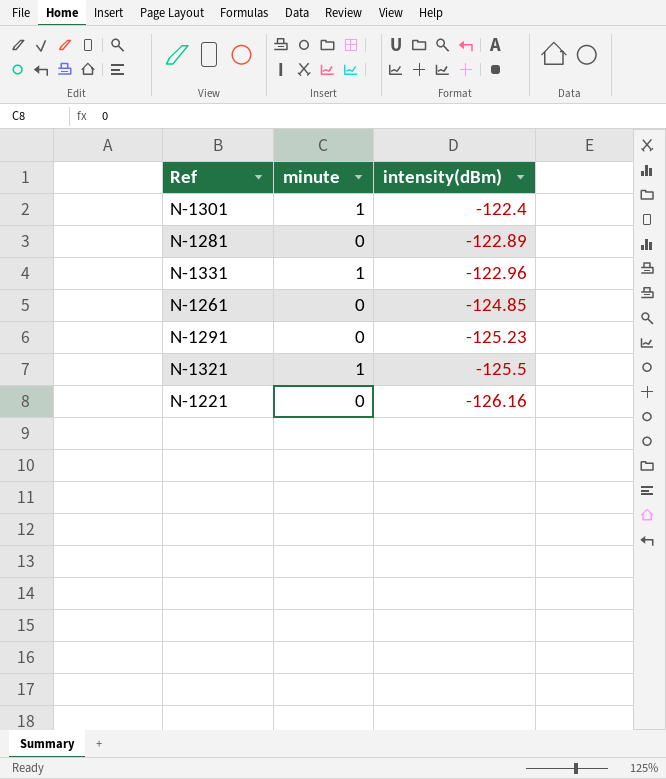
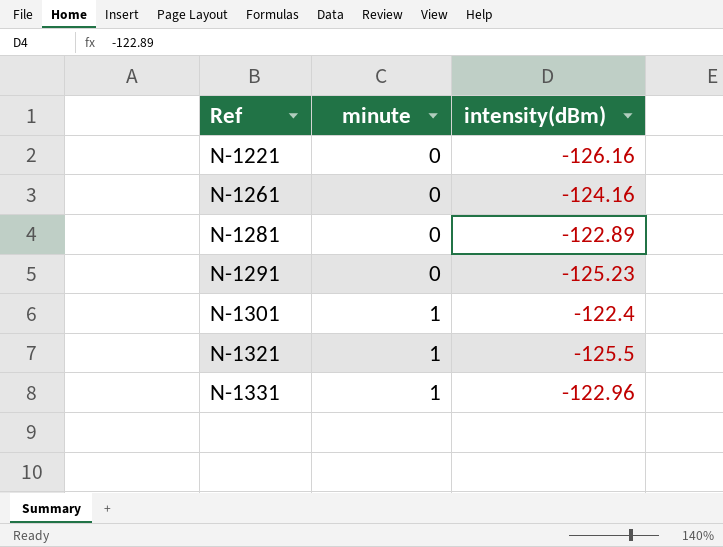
row order: intensity(dBm) descending -> Ref ascending
N-1261 | intensity(dBm): -124.85 -> -124.16

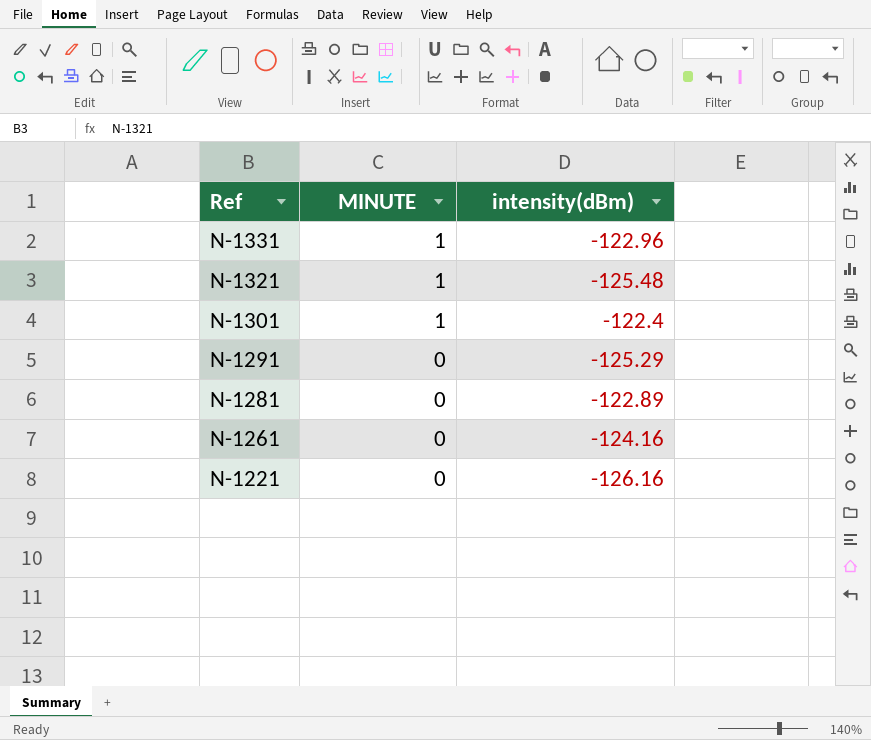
row order: Ref ascending -> Ref descending
column name: minute -> MINUTE
N-1321 | intensity(dBm): -125.5 -> -125.48
N-1291 | intensity(dBm): -125.23 -> -125.29

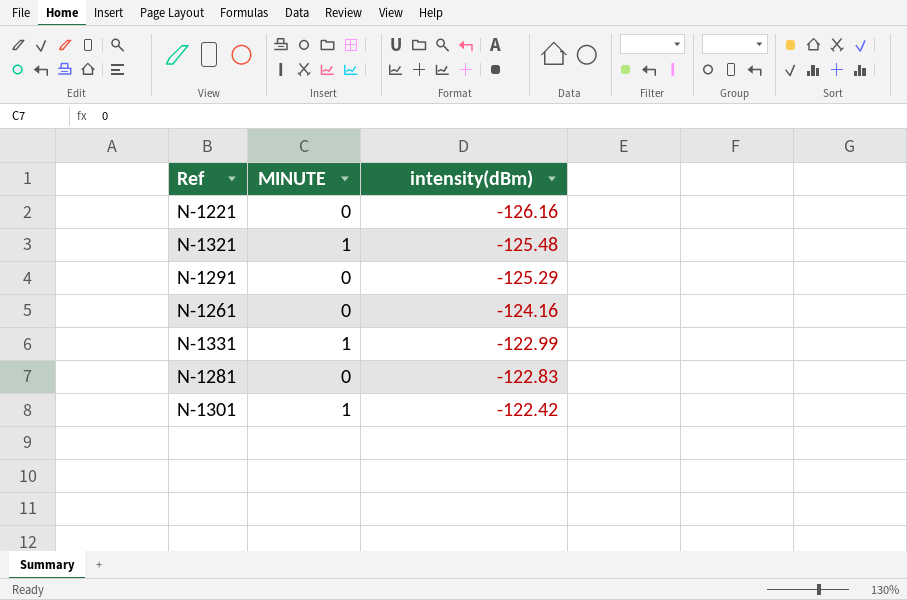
row order: Ref descending -> intensity(dBm) ascending
N-1331 | intensity(dBm): -122.96 -> -122.99
N-1281 | intensity(dBm): -122.89 -> -122.83
N-1301 | intensity(dBm): -122.4 -> -122.42

